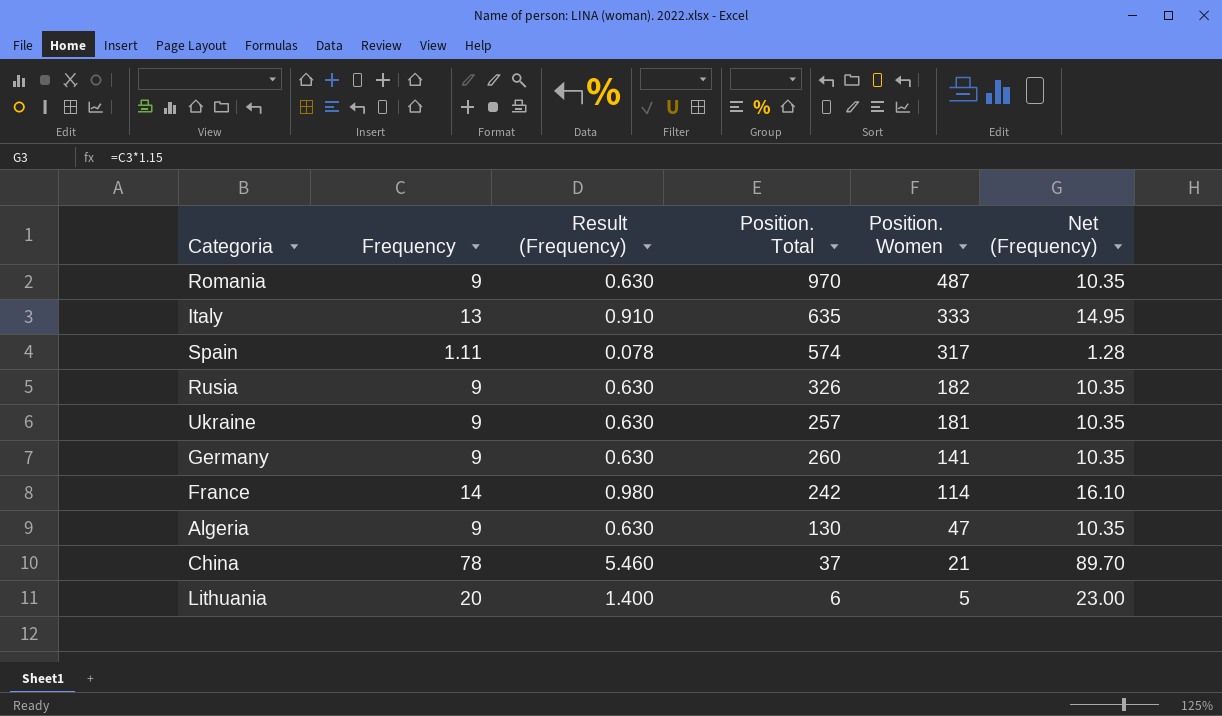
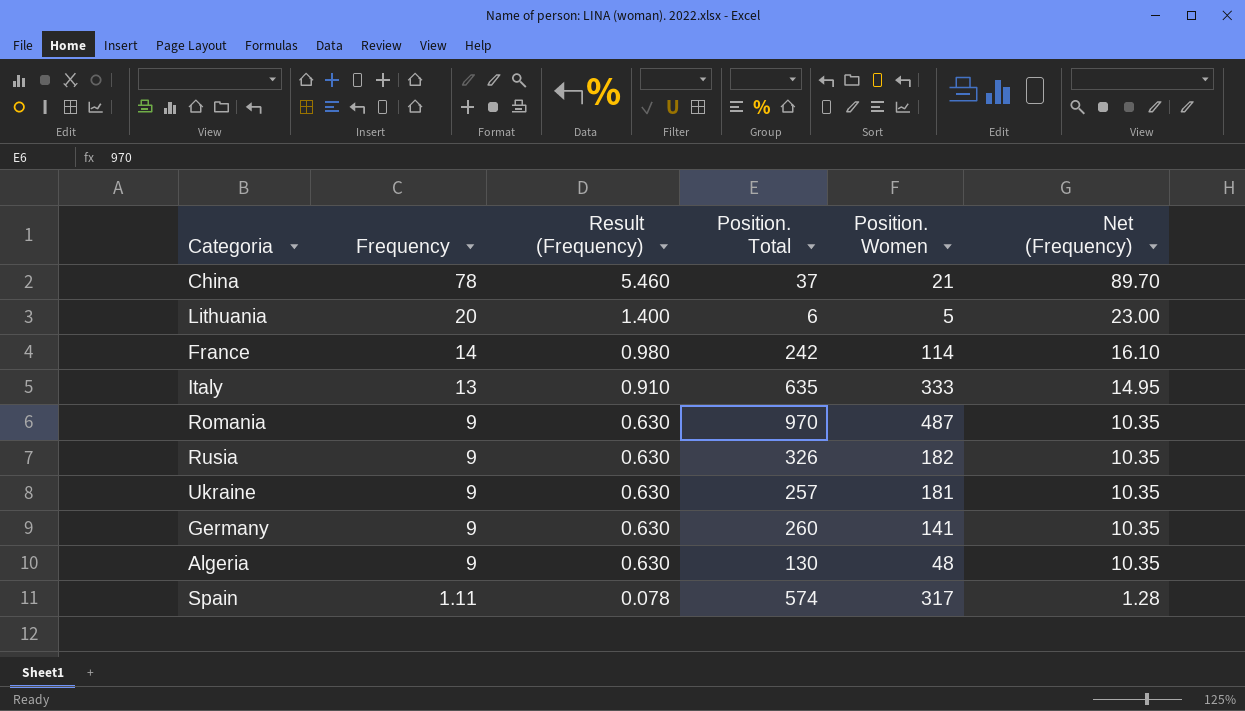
row order: Position. Women descending -> Frequency descending
Algeria | Position. Women: 47 -> 48

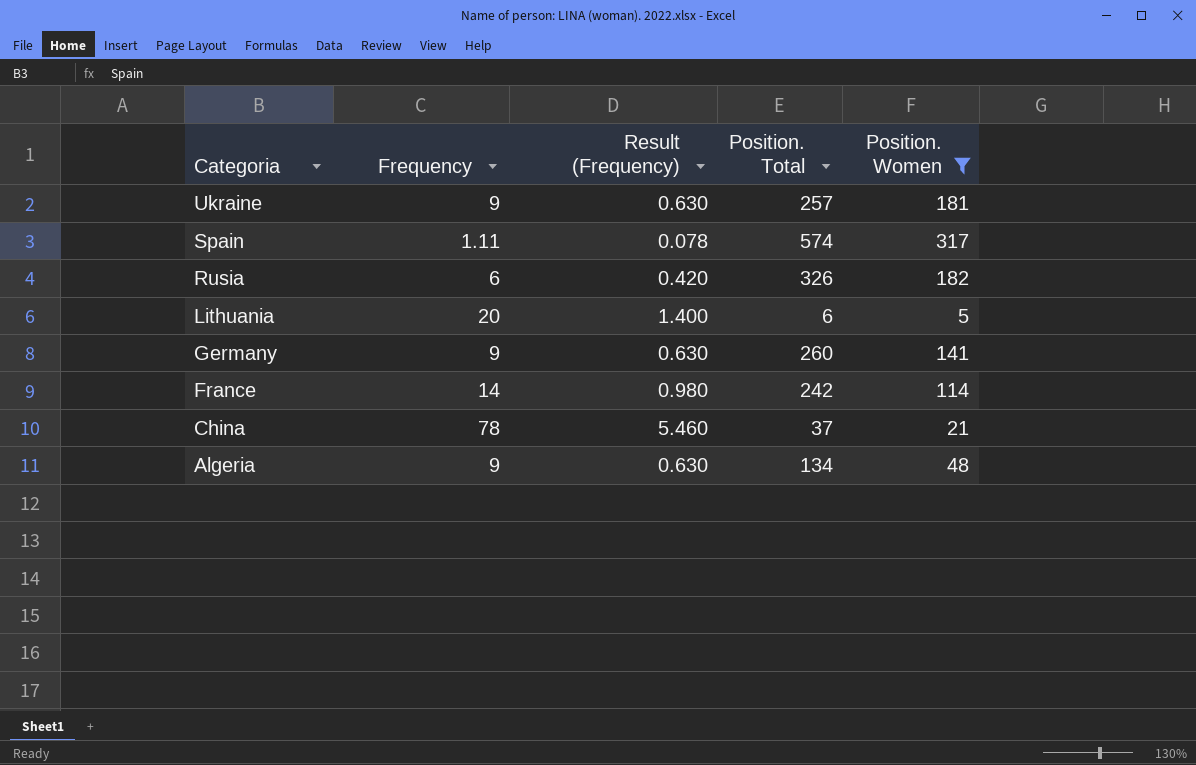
filter: none -> Position. Women <= 317
row order: Frequency descending -> Categoria descending
column Net (Frequency) | formula: [Frequency] * 1.15 -> none
Rusia | Frequency: 9 -> 6
Rusia | Result (Frequency): 0.630 -> 0.420
Algeria | Position. Total: 130 -> 134

